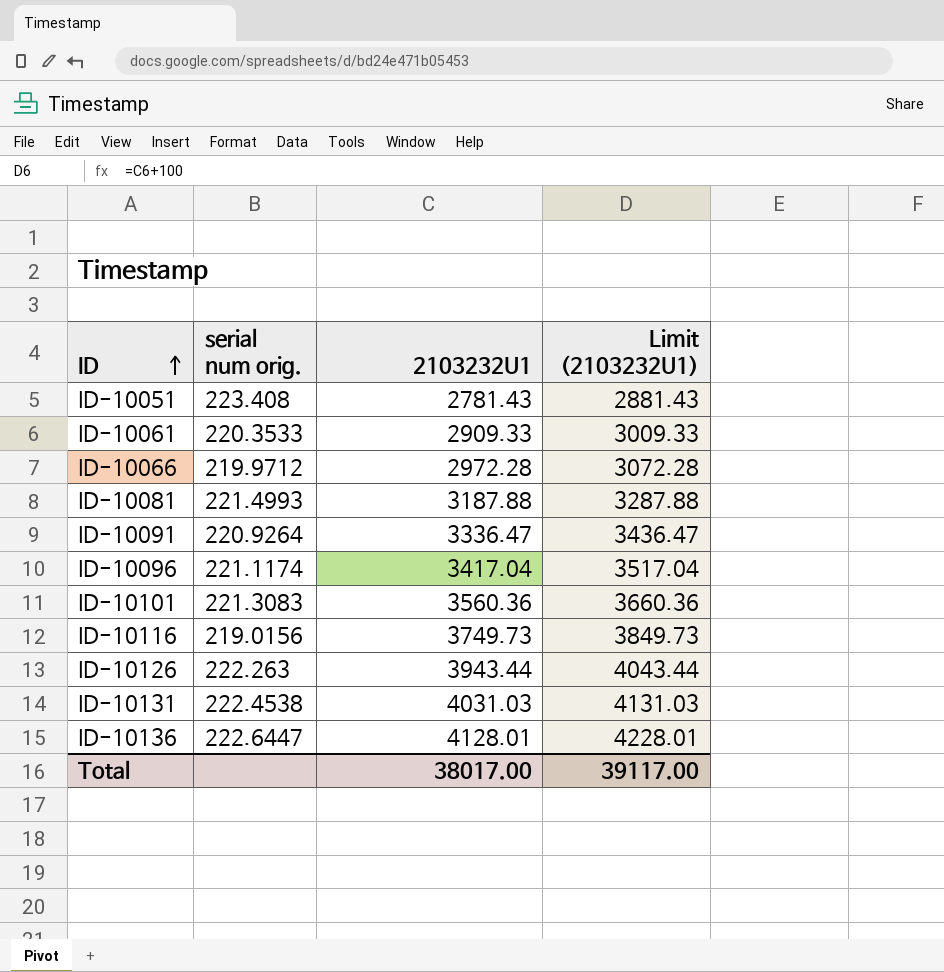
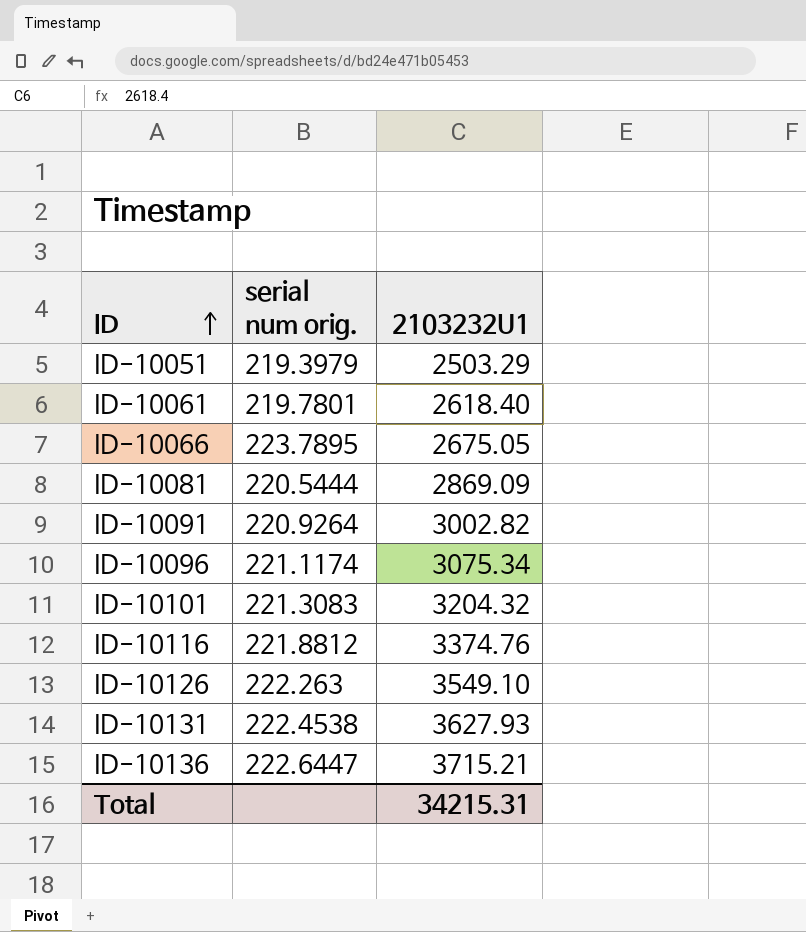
column Limit (2103232U1) | formula: [2103232U1] + 100 -> none
ID-10051 | serial num orig.: 223.408 -> 219.3979
ID-10051 | 2103232U1: 2781.43 -> 2503.29
ID-10061 | serial num orig.: 220.3533 -> 219.7801
ID-10061 | 2103232U1: 2909.33 -> 2618.40
ID-10066 | serial num orig.: 219.9712 -> 223.7895
ID-10066 | 2103232U1: 2972.28 -> 2675.05
ID-10081 | serial num orig.: 221.4993 -> 220.5444
ID-10081 | 2103232U1: 3187.88 -> 2869.09
ID-10091 | 2103232U1: 3336.47 -> 3002.82
ID-10096 | 2103232U1: 3417.04 -> 3075.34
ID-10101 | 2103232U1: 3560.36 -> 3204.32
ID-10116 | serial num orig.: 219.0156 -> 221.8812
ID-10116 | 2103232U1: 3749.73 -> 3374.76
ID-10126 | 2103232U1: 3943.44 -> 3549.10
ID-10131 | 2103232U1: 4031.03 -> 3627.93
ID-10136 | 2103232U1: 4128.01 -> 3715.21
Total | 2103232U1: 38017.00 -> 34215.31

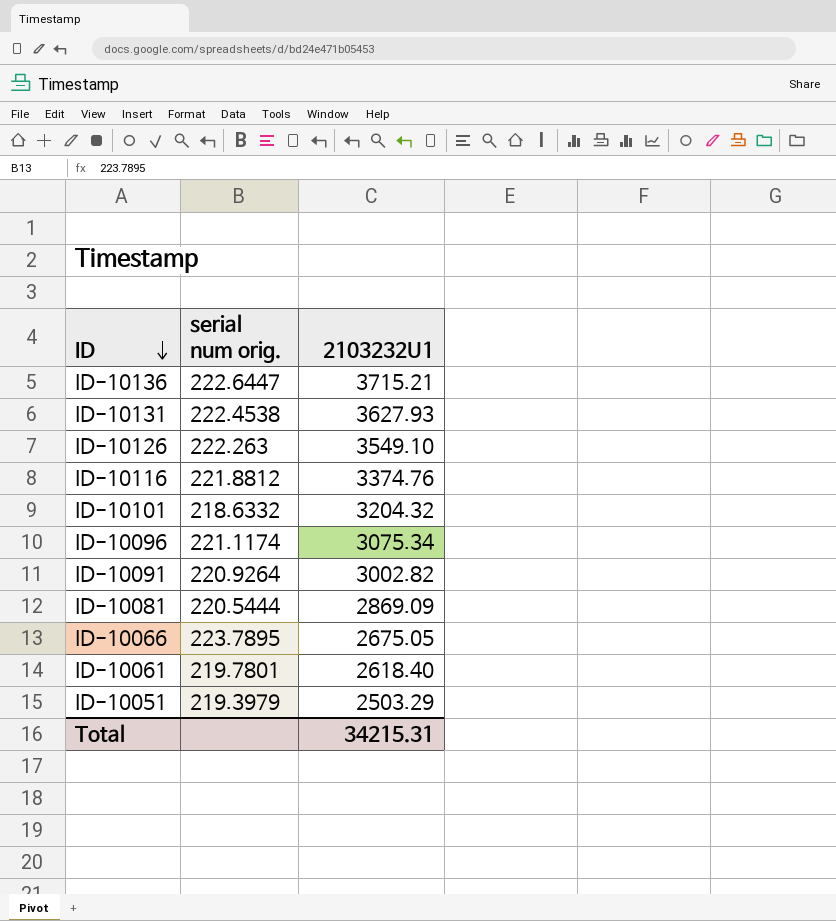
row order: ID ascending -> ID descending
ID-10101 | serial num orig.: 221.3083 -> 218.6332

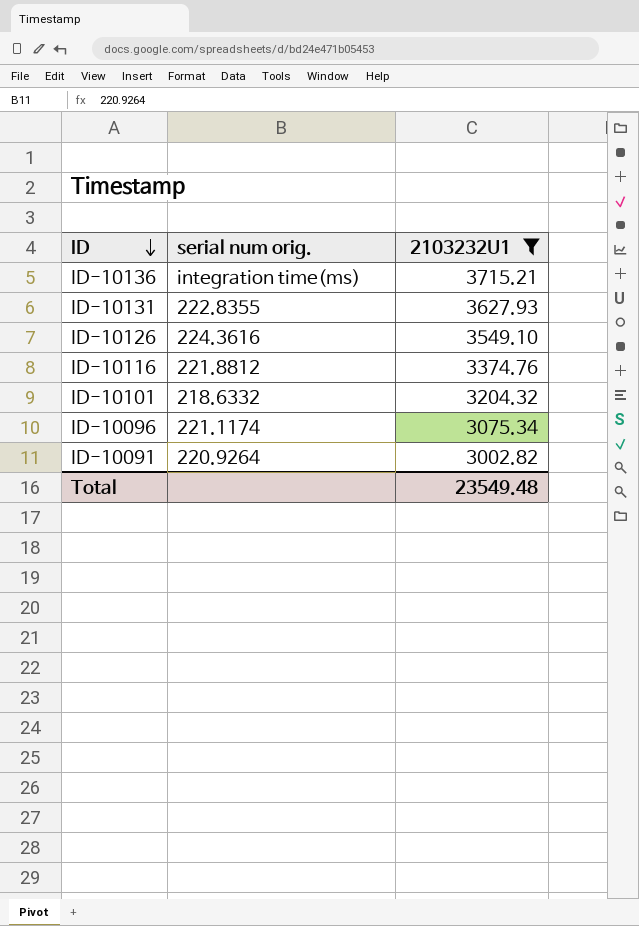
filter: none -> 2103232U1 >= 3002.82
ID-10136 | serial num orig.: 222.6447 -> integration time(ms)
ID-10131 | serial num orig.: 222.4538 -> 222.8355
ID-10126 | serial num orig.: 222.263 -> 224.3616
Total | 2103232U1: 34215.31 -> 23549.48

